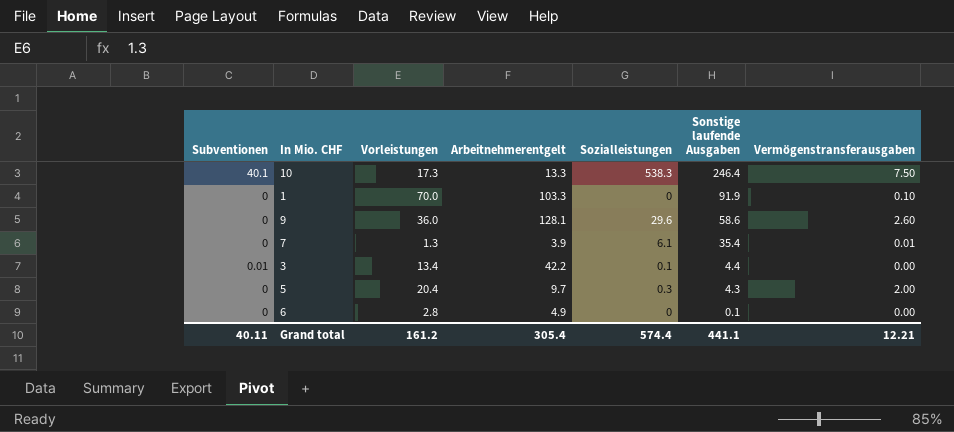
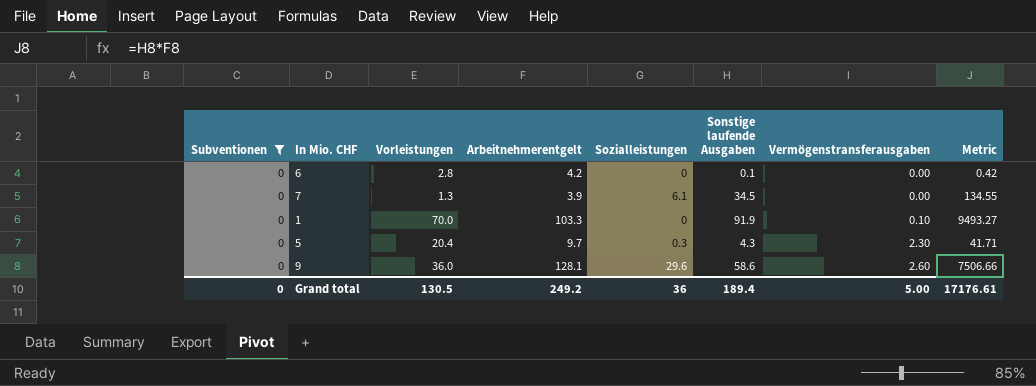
filter: none -> Subventionen = 0
row order: Sonstige laufende Ausgaben descending -> Vermögenstransferausgaben ascending
column Metric | formula: none -> [Arbeitnehmerentgelt] * [Sonstige laufende Ausgaben]
6 | Arbeitnehmerentgelt: 4.9 -> 4.2
7 | Sonstige laufende Ausgaben: 35.4 -> 34.5
7 | Vermögenstransferausgaben: 0.01 -> 0.00
5 | Vermögenstransferausgaben: 2.00 -> 2.30
Grand total | Subventionen: 40.11 -> 0
Grand total | Vorleistungen: 161.2 -> 130.5
Grand total | Arbeitnehmerentgelt: 305.4 -> 249.2
Grand total | Sozialleistungen: 574.4 -> 36
Grand total | Sonstige laufende Ausgaben: 441.1 -> 189.4
Grand total | Vermögenstransferausgaben: 12.21 -> 5.00

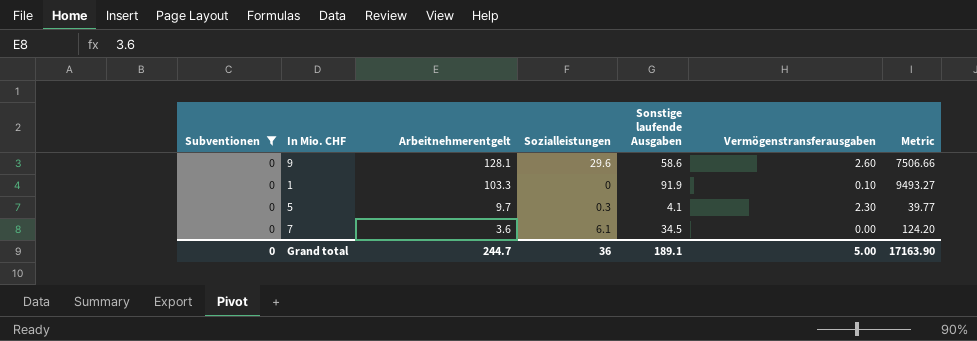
row order: Vermögenstransferausgaben ascending -> Arbeitnehmerentgelt descending
column Vorleistungen | position: 3 -> none
row 6: 0 | 2.8 | 4.2 | 0 | 0.1 | 0.00 | 0.42 -> none
5 | Sonstige laufende Ausgaben: 4.3 -> 4.1
5 | Metric: 41.71 -> 39.77
7 | Arbeitnehmerentgelt: 3.9 -> 3.6
7 | Metric: 134.55 -> 124.20
Grand total | Arbeitnehmerentgelt: 249.2 -> 244.7
Grand total | Sonstige laufende Ausgaben: 189.4 -> 189.1
Grand total | Metric: 17176.61 -> 17163.90

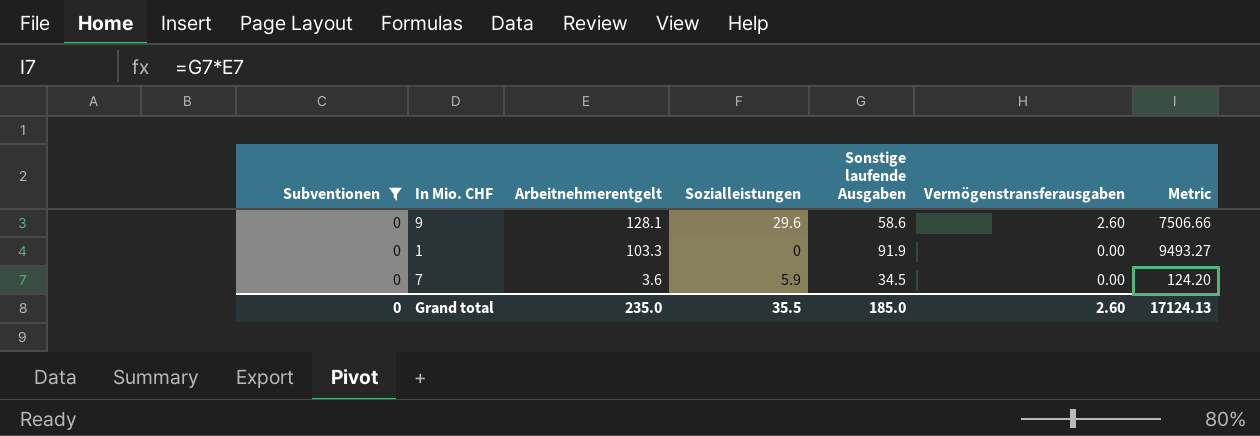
row 5: 0 | 9.7 | 0.3 | 4.1 | 2.30 | 39.77 -> none
1 | Vermögenstransferausgaben: 0.10 -> 0.00
7 | Sozialleistungen: 6.1 -> 5.9
Grand total | Arbeitnehmerentgelt: 244.7 -> 235.0
Grand total | Sozialleistungen: 36 -> 35.5
Grand total | Sonstige laufende Ausgaben: 189.1 -> 185.0
Grand total | Vermögenstransferausgaben: 5.00 -> 2.60
Grand total | Metric: 17163.90 -> 17124.13

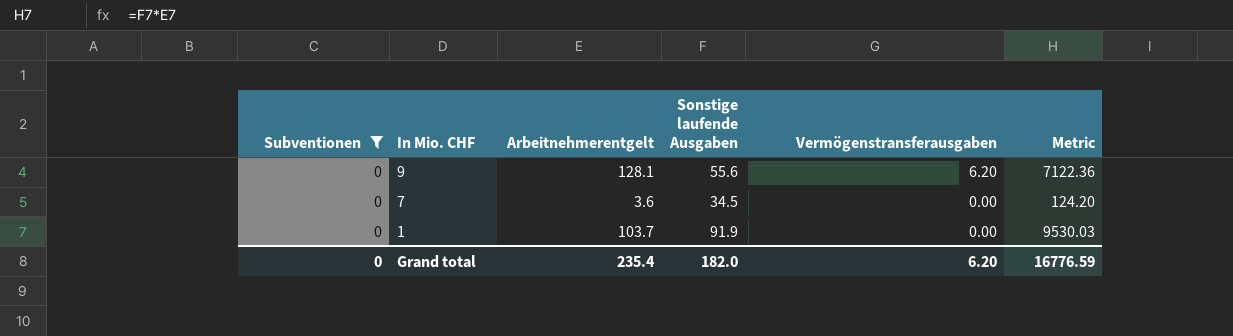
row order: Arbeitnehmerentgelt descending -> In Mio. CHF descending
column Sozialleistungen | position: 4 -> none
9 | Sonstige laufende Ausgaben: 58.6 -> 55.6
9 | Vermögenstransferausgaben: 2.60 -> 6.20
9 | Metric: 7506.66 -> 7122.36
1 | Arbeitnehmerentgelt: 103.3 -> 103.7
1 | Metric: 9493.27 -> 9530.03
Grand total | Arbeitnehmerentgelt: 235.0 -> 235.4
Grand total | Sonstige laufende Ausgaben: 185.0 -> 182.0
Grand total | Vermögenstransferausgaben: 2.60 -> 6.20
Grand total | Metric: 17124.13 -> 16776.59

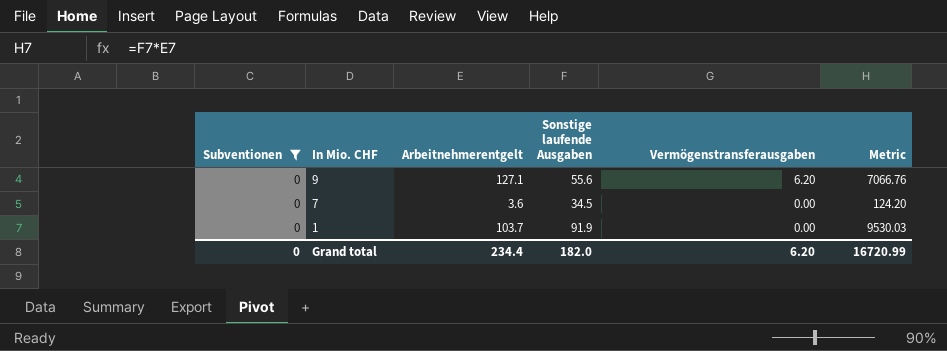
9 | Arbeitnehmerentgelt: 128.1 -> 127.1
9 | Metric: 7122.36 -> 7066.76
Grand total | Arbeitnehmerentgelt: 235.4 -> 234.4
Grand total | Metric: 16776.59 -> 16720.99

